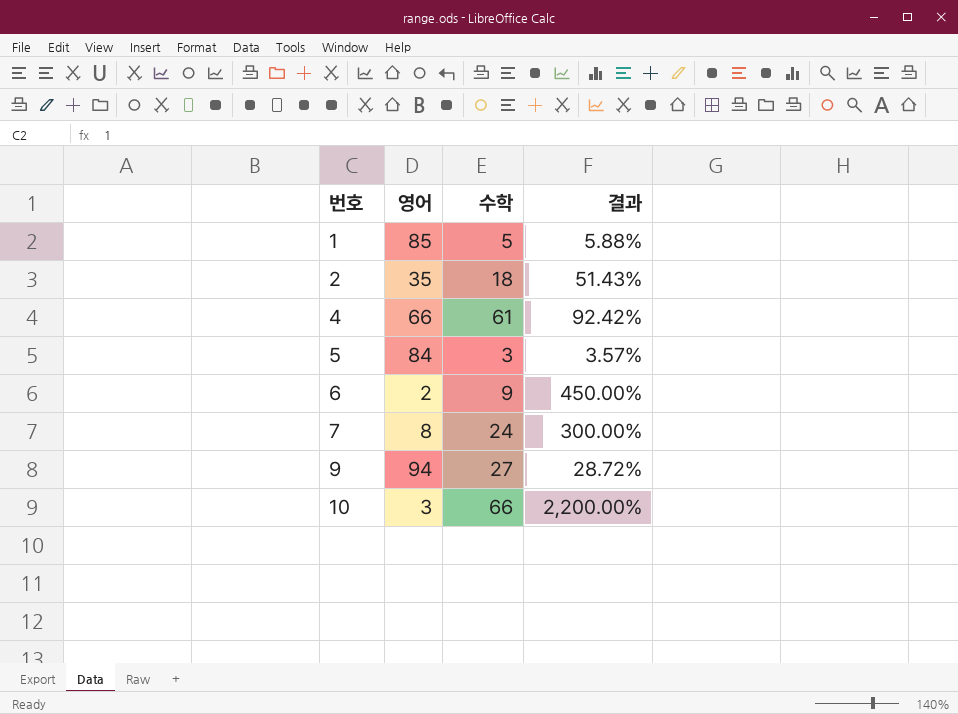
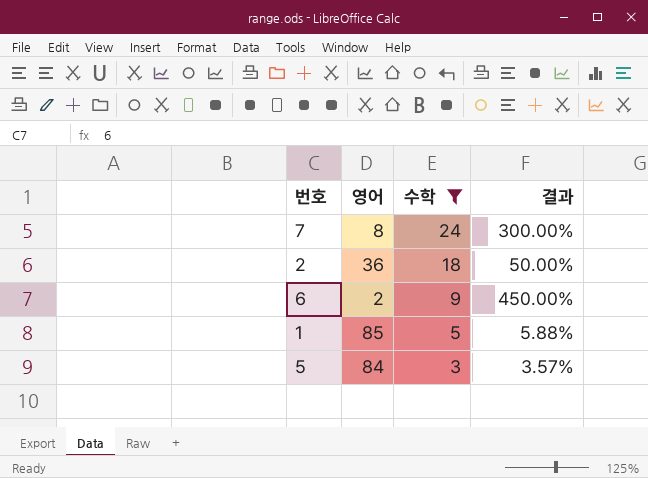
filter: none -> 수학 <= 24
row order: 번호 ascending -> 수학 descending
2 | 영어: 35 -> 36
2 | 결과: 51.43% -> 50.00%

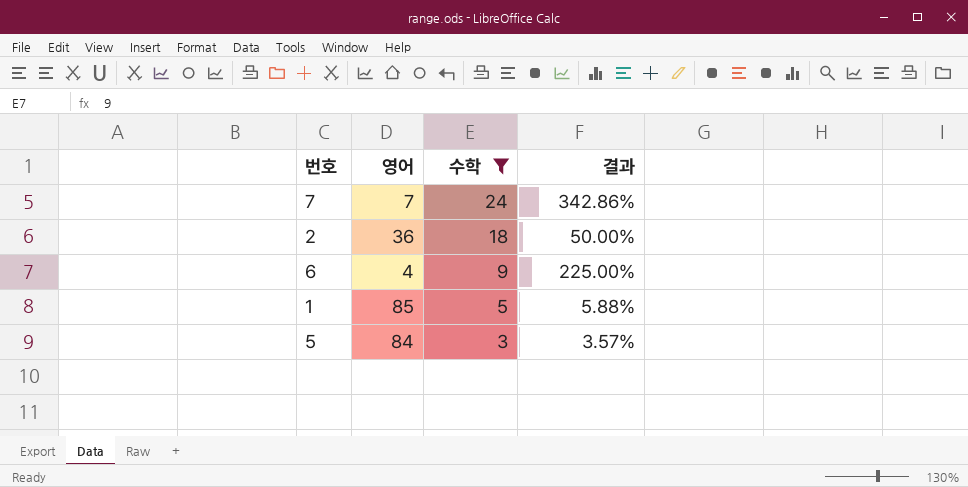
7 | 영어: 8 -> 7
7 | 결과: 300.00% -> 342.86%
6 | 영어: 2 -> 4
6 | 결과: 450.00% -> 225.00%

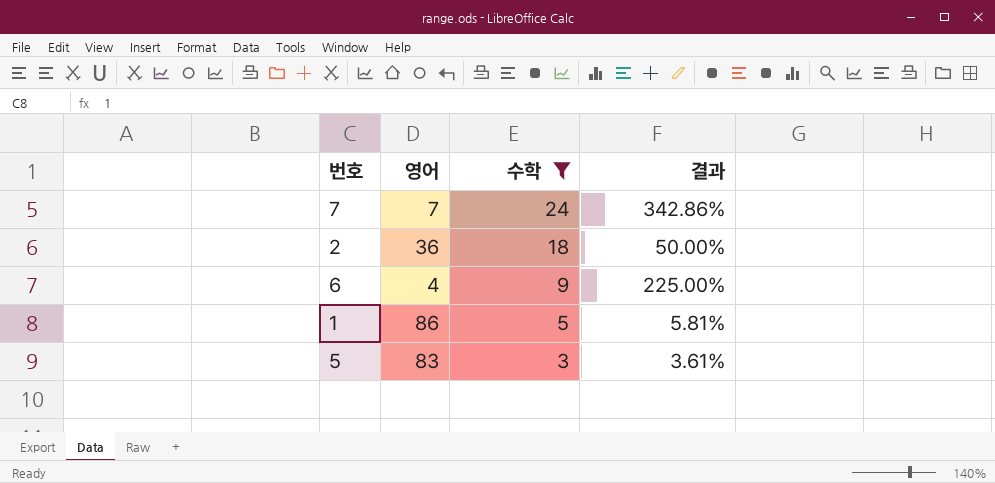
1 | 영어: 85 -> 86
1 | 결과: 5.88% -> 5.81%
5 | 영어: 84 -> 83
5 | 결과: 3.57% -> 3.61%

